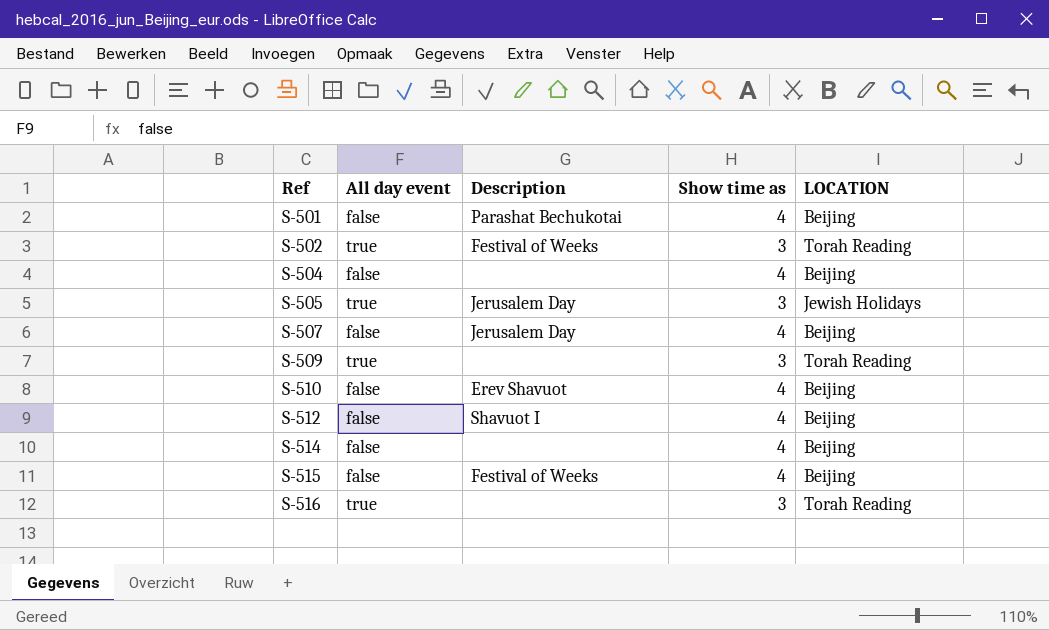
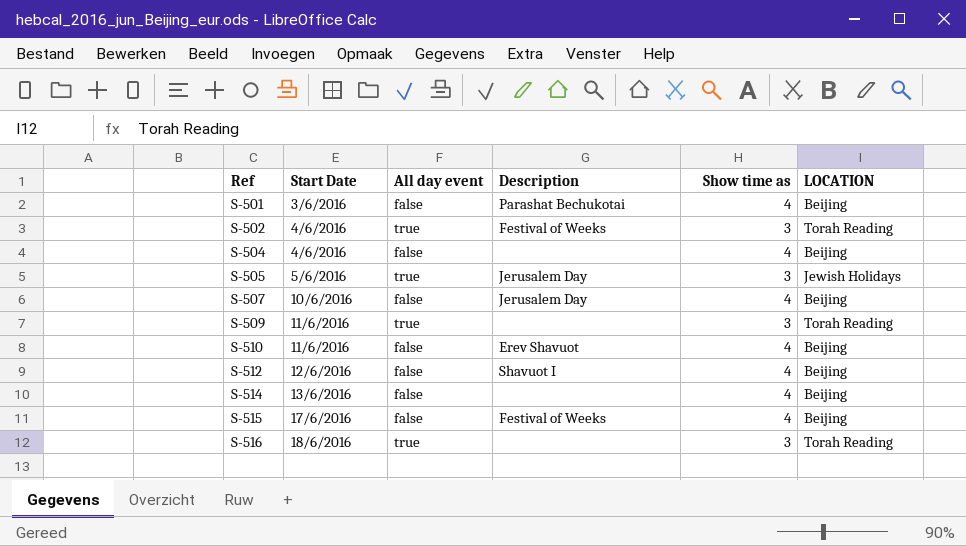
column Start Date | position: none -> 2

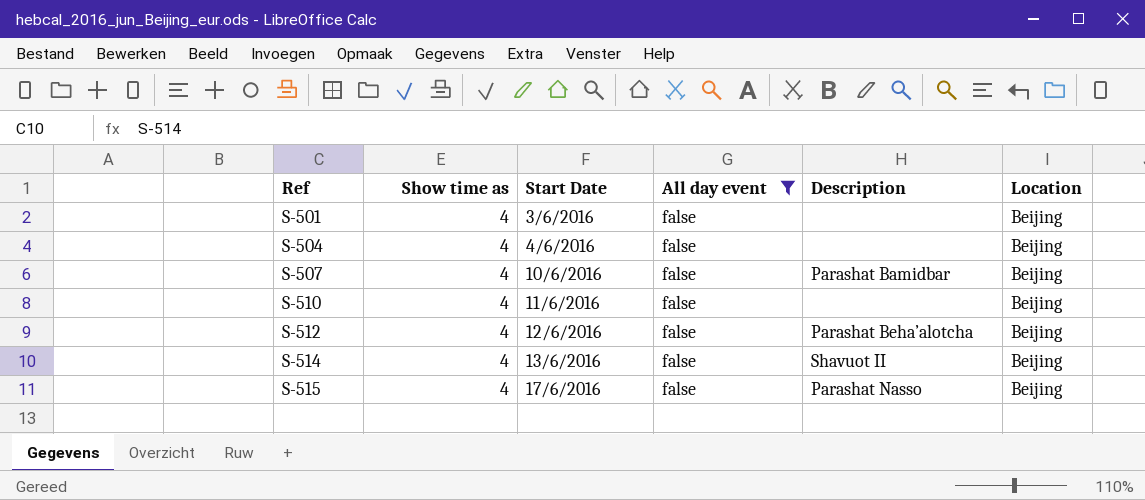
filter: none -> All day event = false
column Show time as | position: 5 -> 2
column name: LOCATION -> Location
S-501 | Description: Parashat Bechukotai -> none
S-507 | Description: Jerusalem Day -> Parashat Bamidbar
S-510 | Description: Erev Shavuot -> none
S-512 | Description: Shavuot I -> Parashat Beha’alotcha
S-514 | Description: none -> Shavuot II
S-515 | Description: Festival of Weeks -> Parashat Nasso

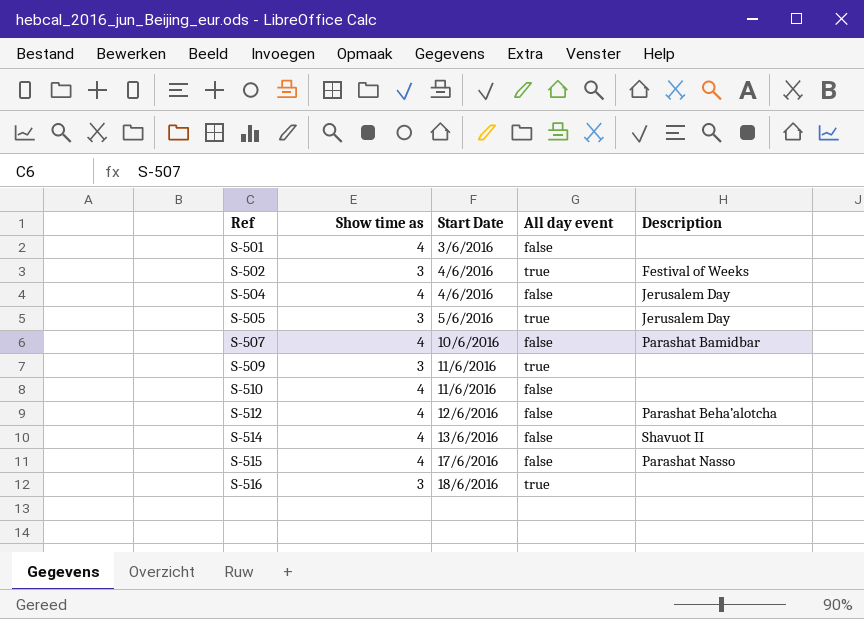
filter: All day event = false -> none
column Location | position: 6 -> none
S-504 | Description: none -> Jerusalem Day

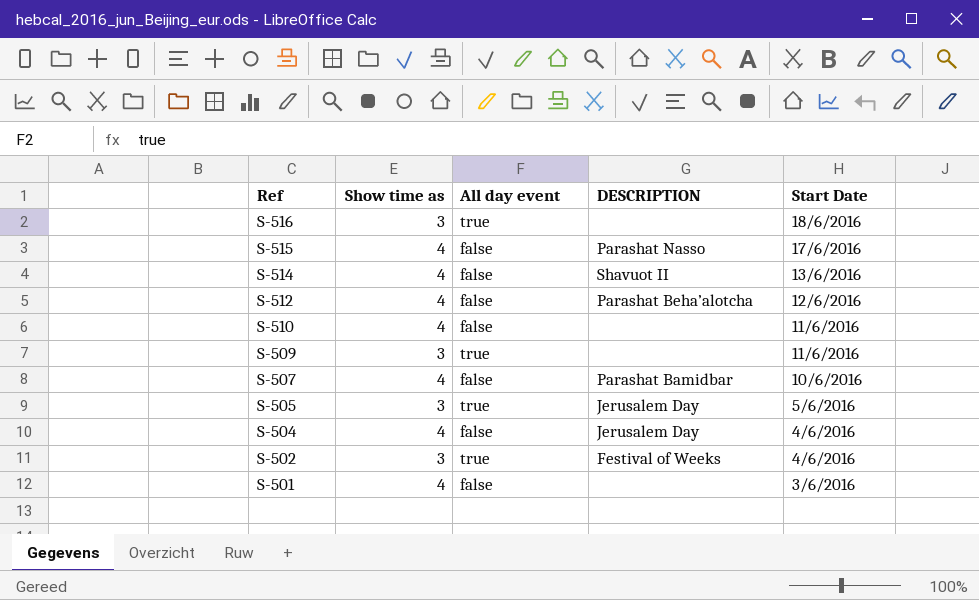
row order: Ref ascending -> Ref descending
column name: Description -> DESCRIPTION
column Start Date | position: 3 -> 5

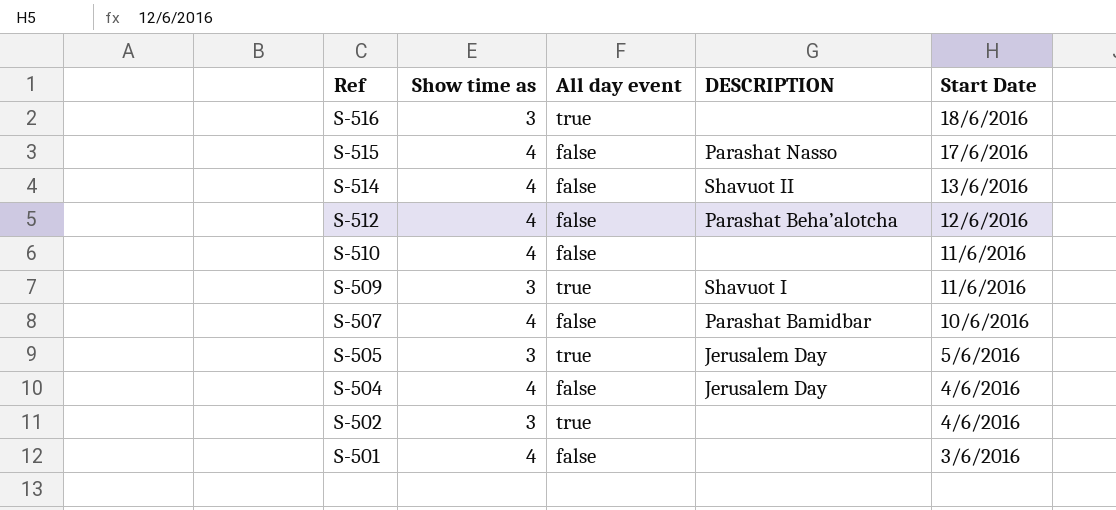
S-509 | DESCRIPTION: none -> Shavuot I
S-502 | DESCRIPTION: Festival of Weeks -> none

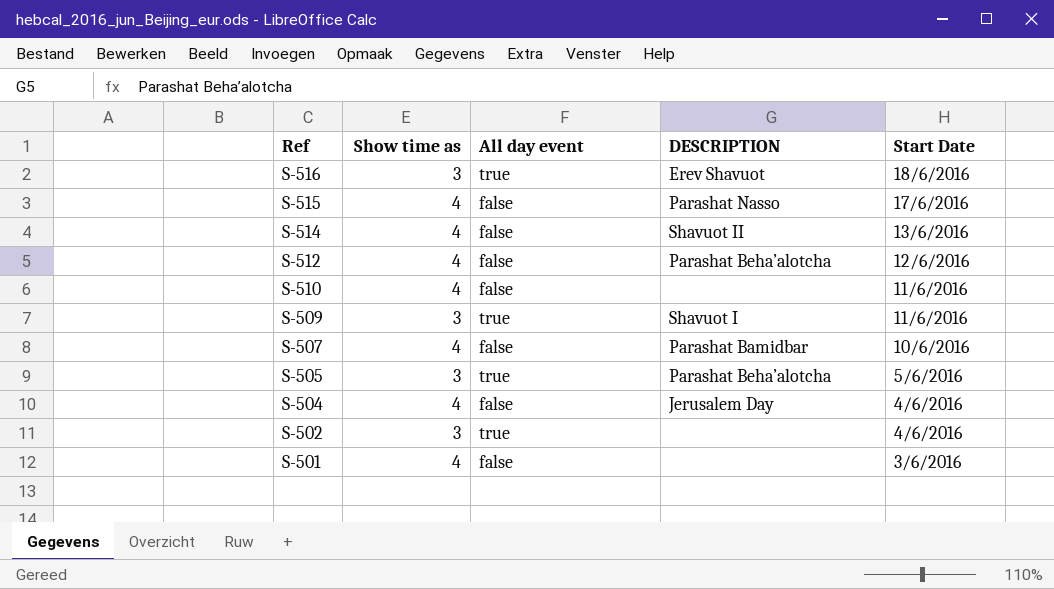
S-516 | DESCRIPTION: none -> Erev Shavuot
S-505 | DESCRIPTION: Jerusalem Day -> Parashat Beha’alotcha

